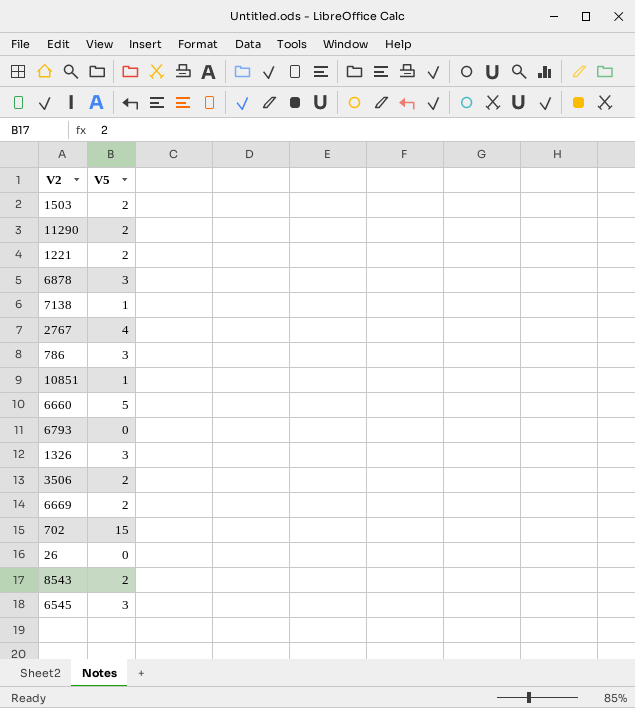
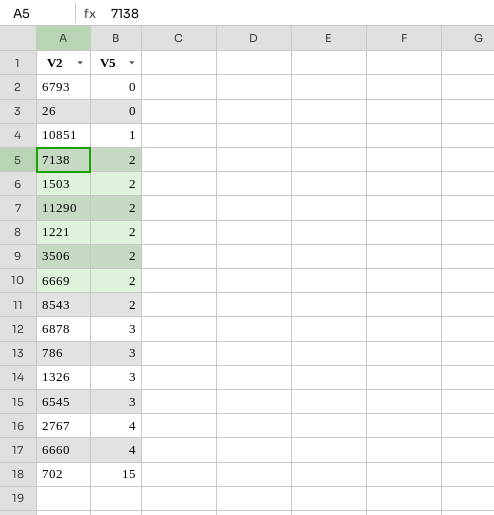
row order: none -> V5 ascending
7138 | V5: 1 -> 2
6660 | V5: 5 -> 4

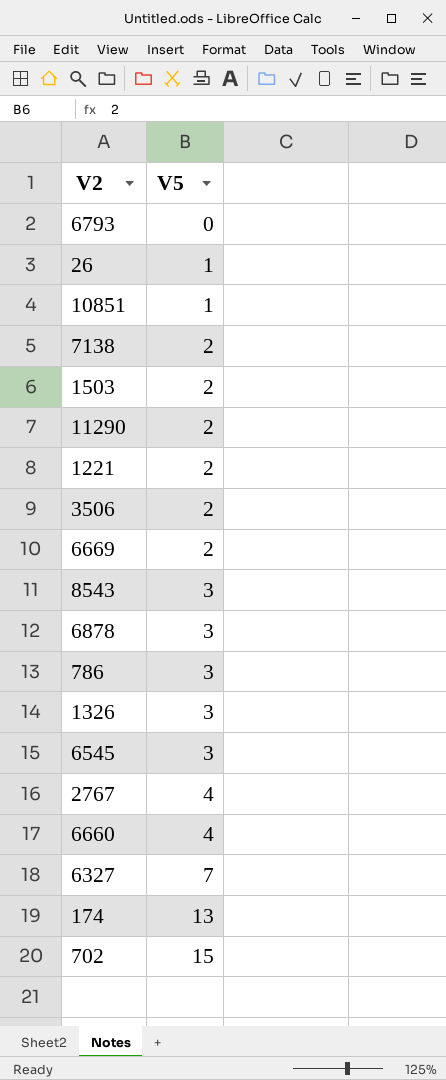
26 | V5: 0 -> 1
8543 | V5: 2 -> 3
row 6327: none -> 7
row 174: none -> 13

